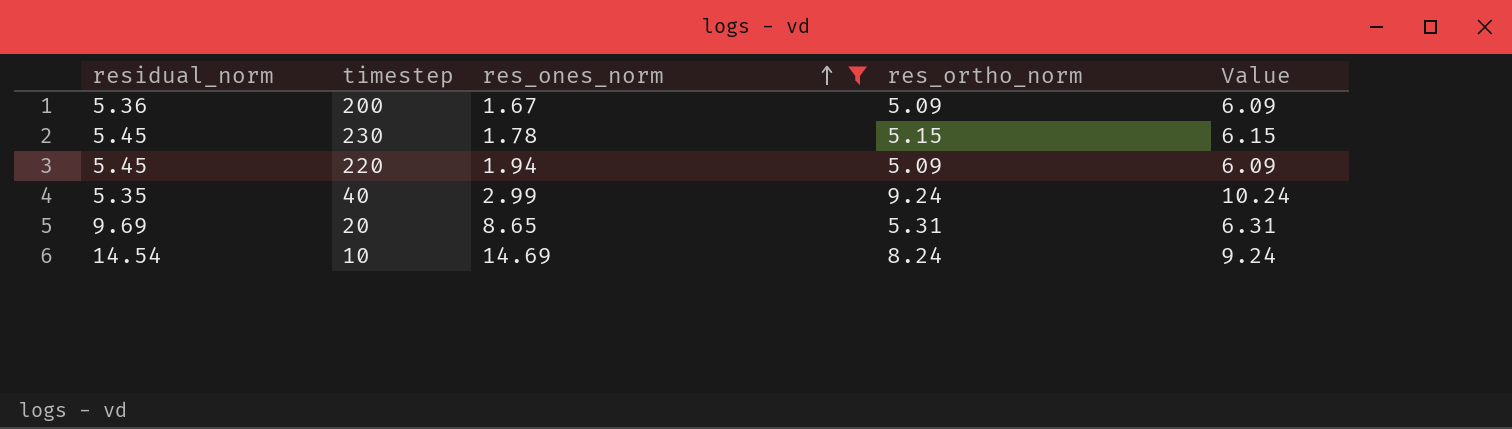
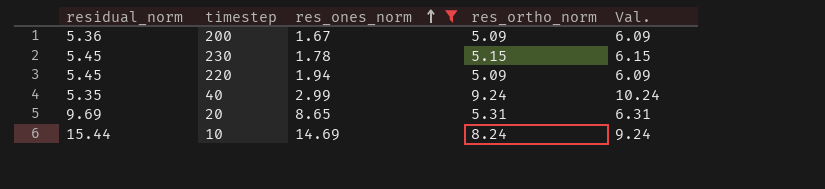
column name: Value -> Val.
10 | residual_norm: 14.54 -> 15.44

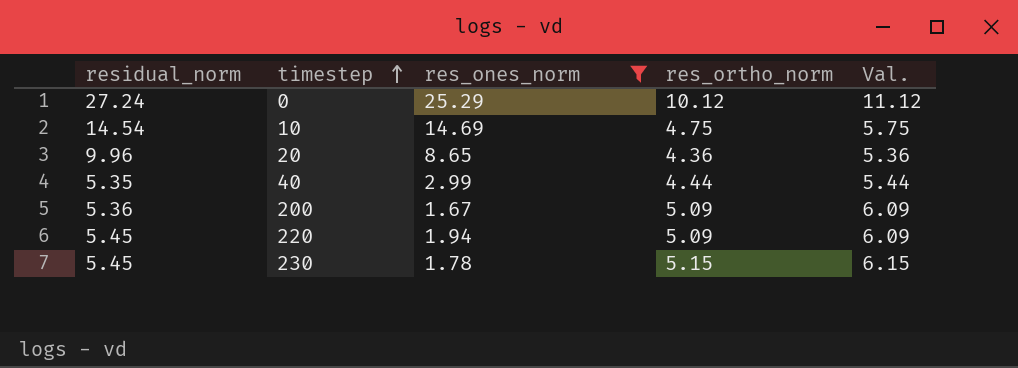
row order: res_ones_norm ascending -> timestep ascending
row 0: none -> 27.24 | 25.29 | 10.12 | 11.12
10 | residual_norm: 15.44 -> 14.54
10 | res_ortho_norm: 8.24 -> 4.75
10 | Val.: 9.24 -> 5.75
20 | residual_norm: 9.69 -> 9.96
20 | res_ortho_norm: 5.31 -> 4.36
20 | Val.: 6.31 -> 5.36
40 | res_ortho_norm: 9.24 -> 4.44
40 | Val.: 10.24 -> 5.44

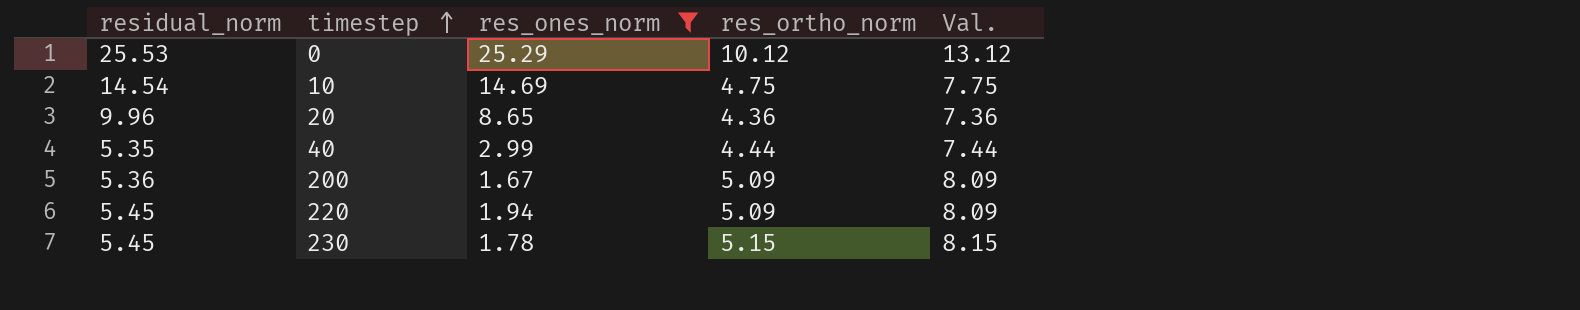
column Val. | formula: [res_ortho_norm] + 1 -> [res_ortho_norm] + 3
0 | residual_norm: 27.24 -> 25.53

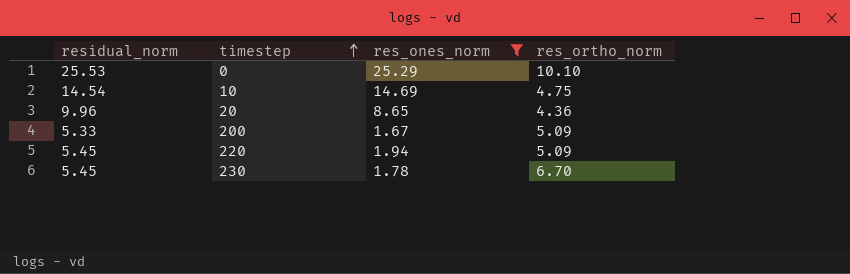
column Val. | formula: [res_ortho_norm] + 3 -> none
row 40: 5.35 | 2.99 | 4.44 | 7.44 -> none
0 | res_ortho_norm: 10.12 -> 10.10
200 | residual_norm: 5.36 -> 5.33
230 | res_ortho_norm: 5.15 -> 6.70

